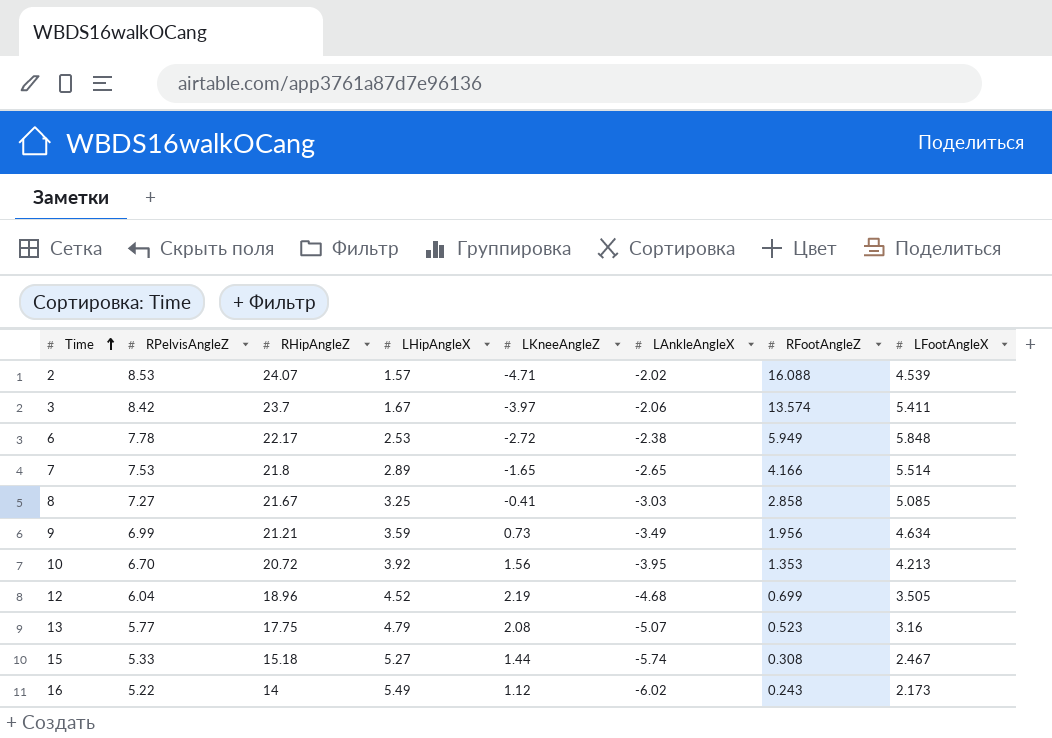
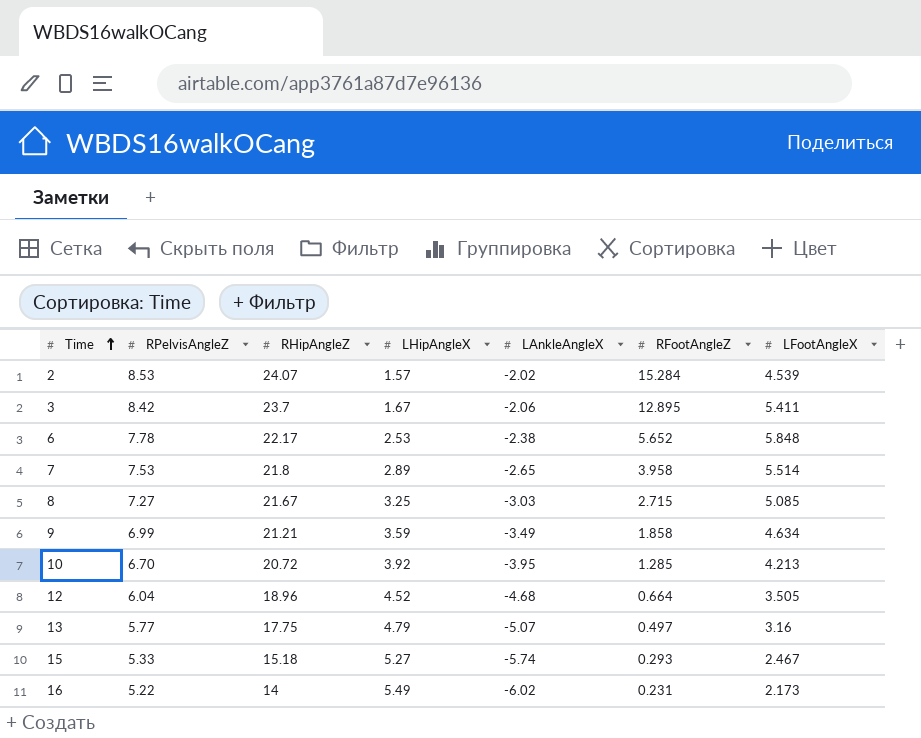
column LKneeAngleZ | position: 5 -> none
2 | RFootAngleZ: 16.088 -> 15.284
3 | RFootAngleZ: 13.574 -> 12.895
6 | RFootAngleZ: 5.949 -> 5.652
7 | RFootAngleZ: 4.166 -> 3.958
8 | RFootAngleZ: 2.858 -> 2.715
9 | RFootAngleZ: 1.956 -> 1.858
10 | RFootAngleZ: 1.353 -> 1.285
12 | RFootAngleZ: 0.699 -> 0.664
13 | RFootAngleZ: 0.523 -> 0.497
15 | RFootAngleZ: 0.308 -> 0.293
16 | RFootAngleZ: 0.243 -> 0.231

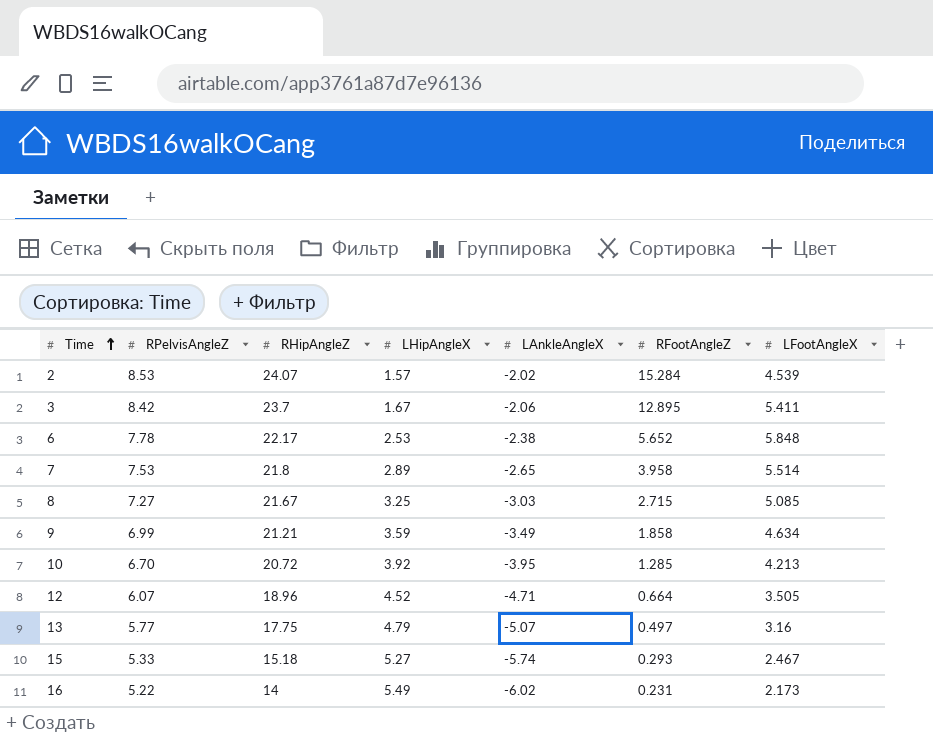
12 | RPelvisAngleZ: 6.04 -> 6.07
12 | LAnkleAngleX: -4.68 -> -4.71

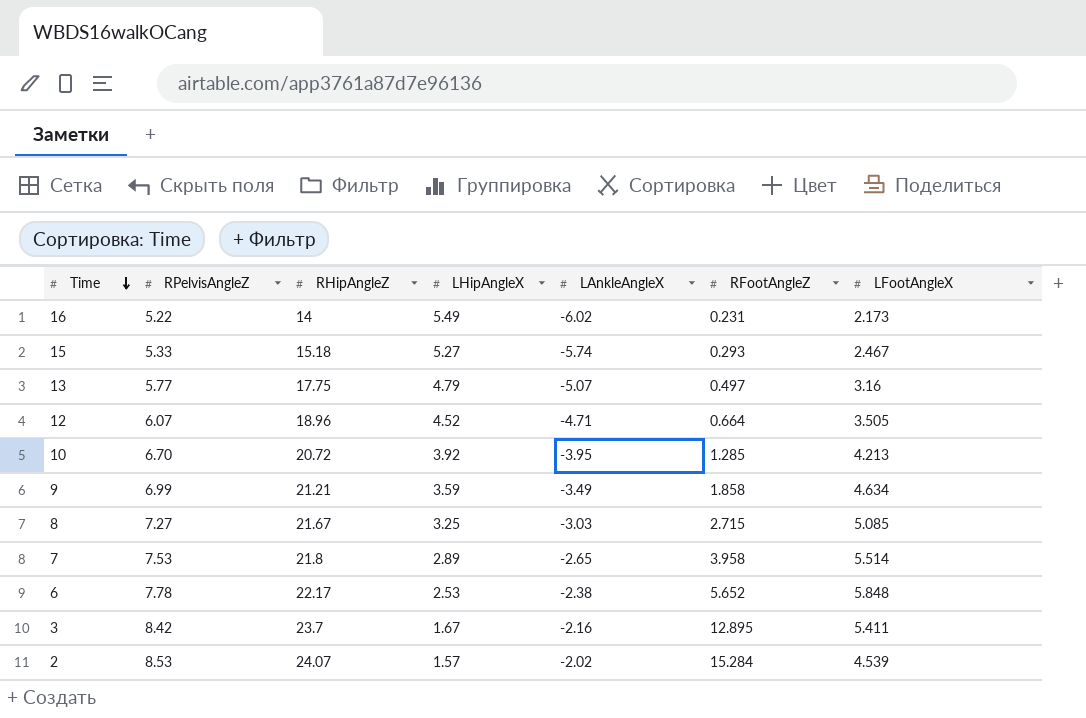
row order: Time ascending -> Time descending
3 | LAnkleAngleX: -2.06 -> -2.16

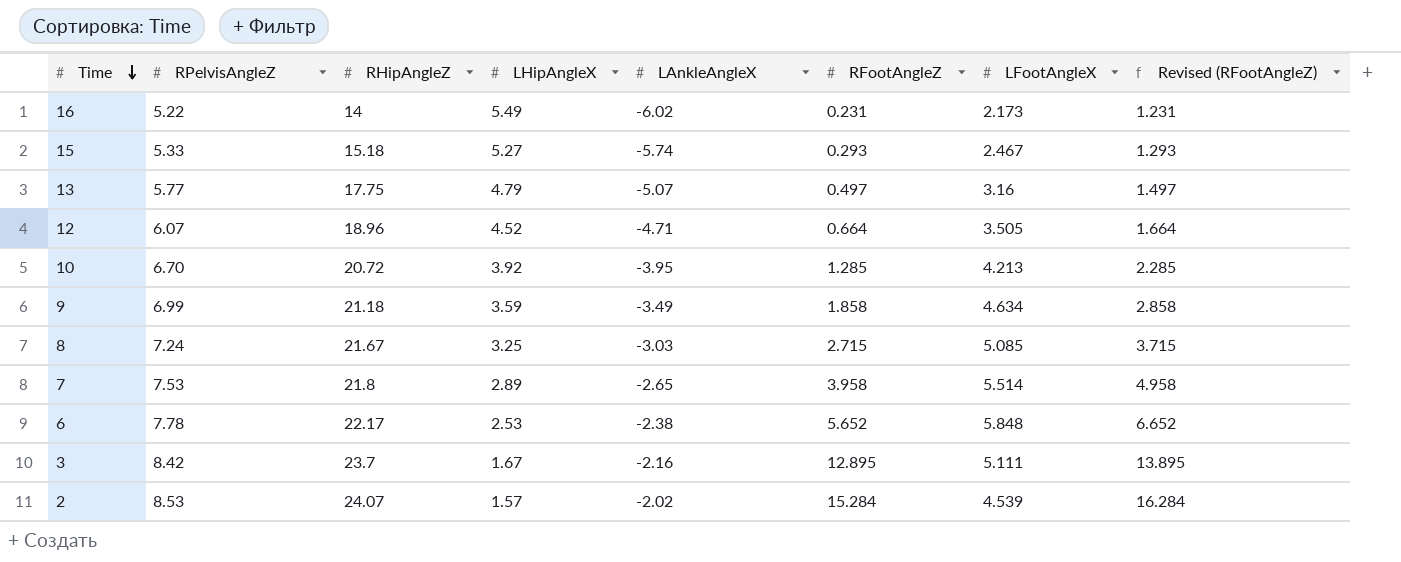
column Revised (RFootAngleZ) | formula: none -> [RFootAngleZ] + 1
9 | RHipAngleZ: 21.21 -> 21.18
8 | RPelvisAngleZ: 7.27 -> 7.24
3 | LFootAngleX: 5.411 -> 5.111

